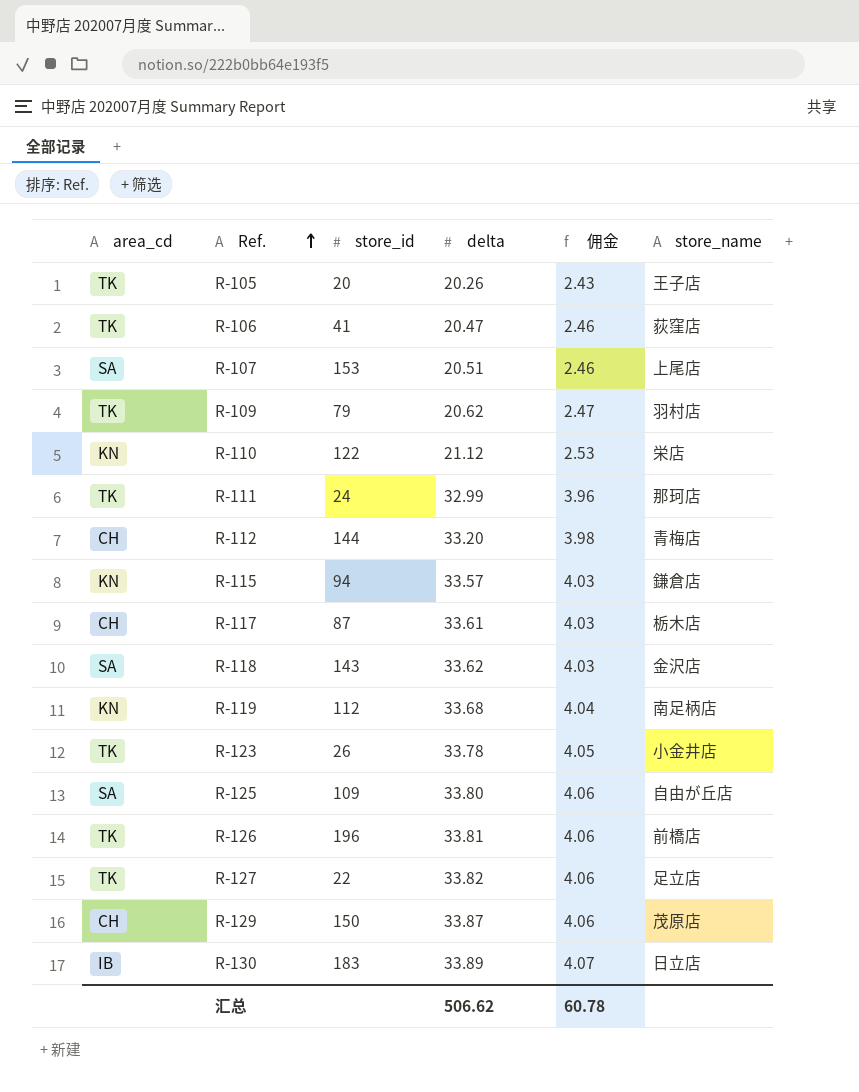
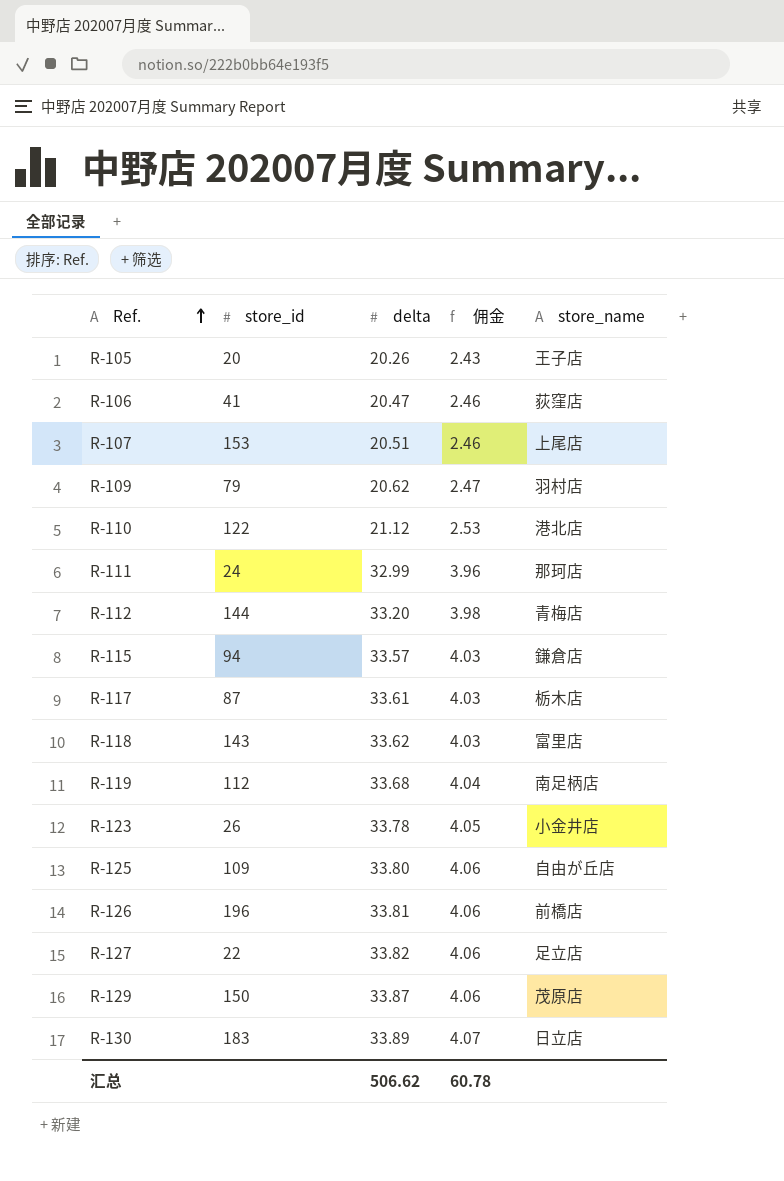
column area_cd | position: 1 -> none
R-110 | store_name: 栄店 -> 港北店
R-118 | store_name: 金沢店 -> 富里店

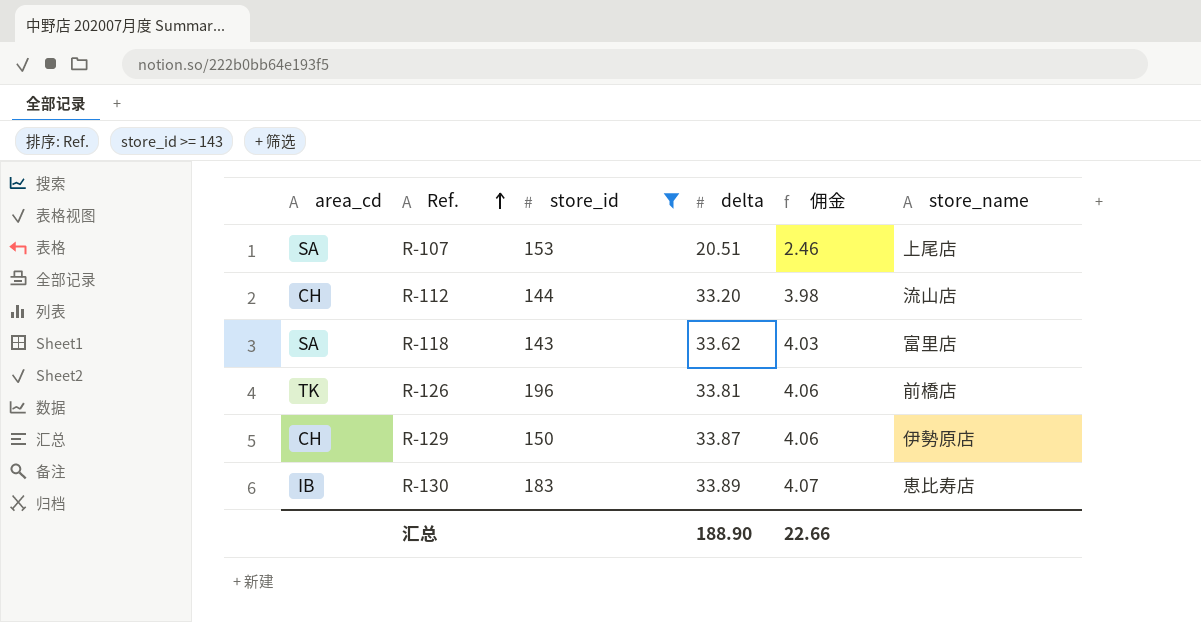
filter: none -> store_id >= 143
column area_cd | position: none -> 1
R-112 | store_name: 青梅店 -> 流山店
R-129 | store_name: 茂原店 -> 伊勢原店
R-130 | store_name: 日立店 -> 恵比寿店
汇总 | delta: 506.62 -> 188.90
汇总 | 佣金: 60.78 -> 22.66

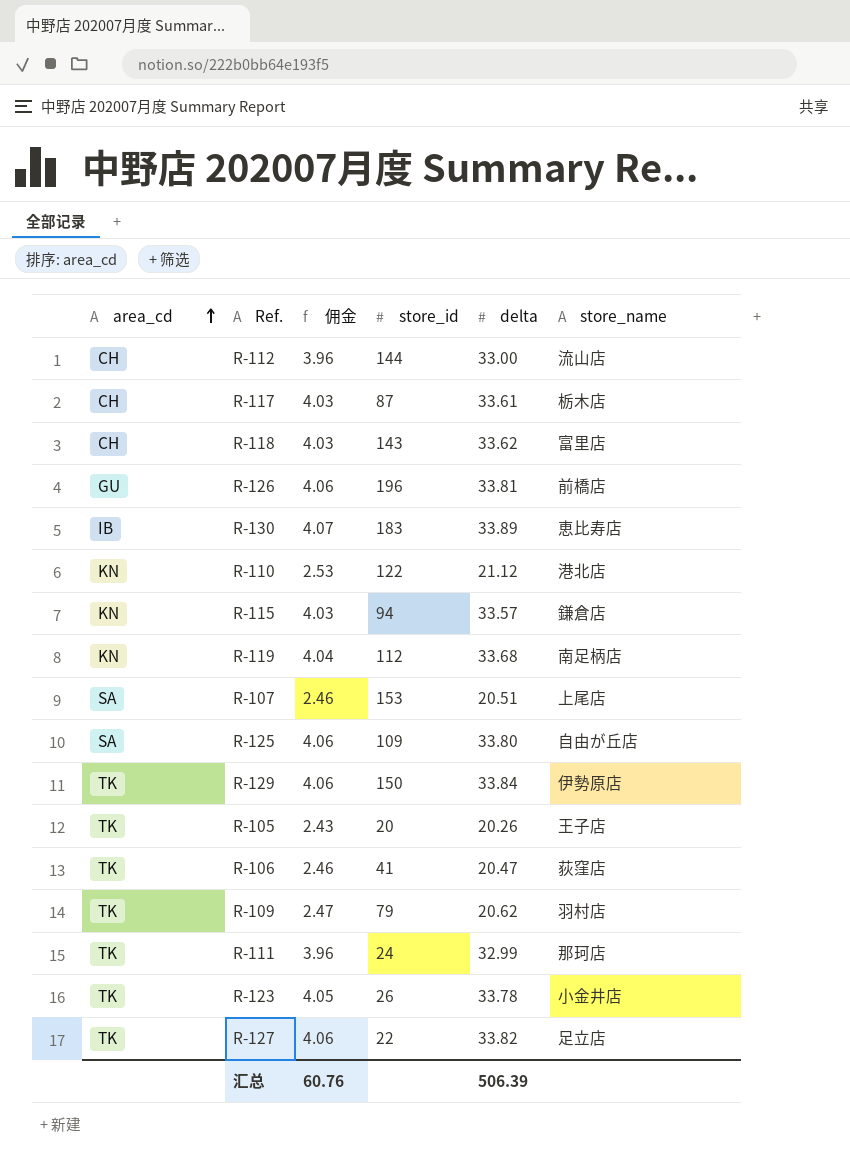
filter: store_id >= 143 -> none
row order: Ref. ascending -> area_cd ascending
column 佣金 | position: 5 -> 3
R-112 | 佣金: 3.98 -> 3.96
R-112 | delta: 33.20 -> 33.00
R-118 | area_cd: SA -> CH
R-126 | area_cd: TK -> GU
R-129 | area_cd: CH -> TK
R-129 | delta: 33.87 -> 33.84
汇总 | 佣金: 22.66 -> 60.76
汇总 | delta: 188.90 -> 506.39

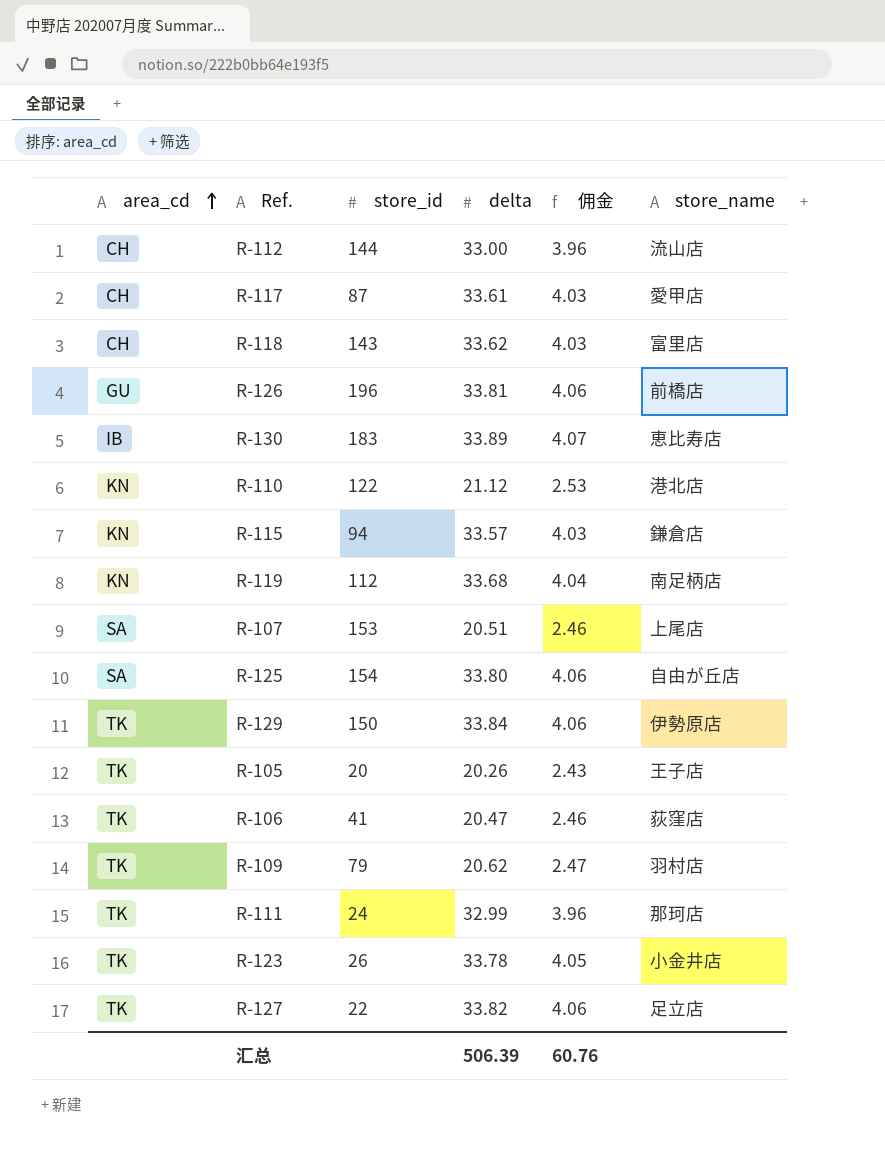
column 佣金 | position: 3 -> 5
R-117 | store_name: 栃木店 -> 愛甲店
R-125 | store_id: 109 -> 154

